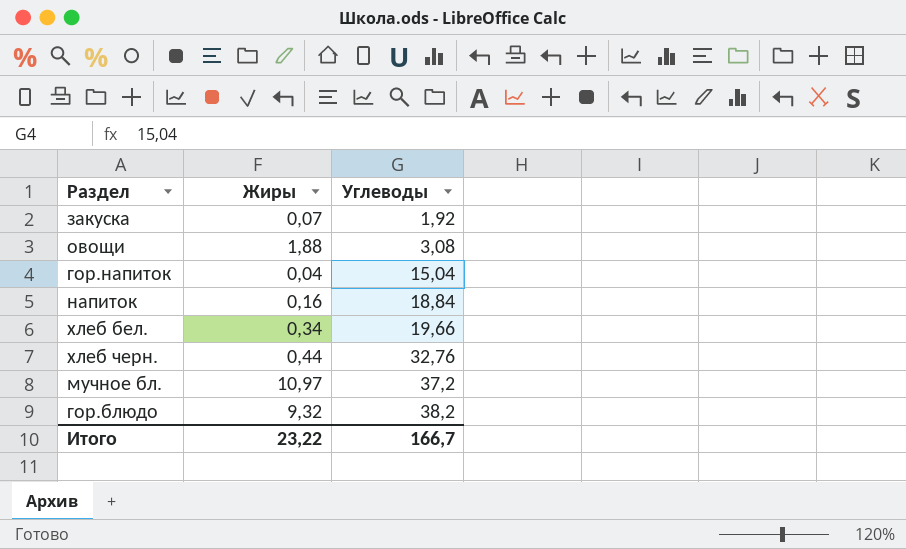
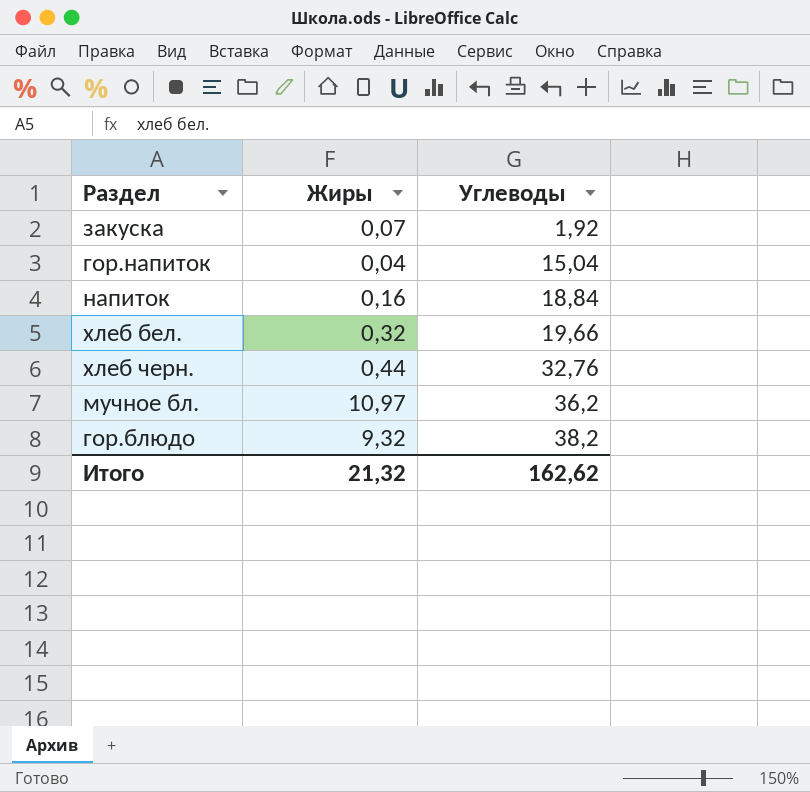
row овощи: 1,88 | 3,08 -> none
хлеб бел. | Жиры: 0,34 -> 0,32
мучное бл. | Углеводы: 37,2 -> 36,2
Итого | Жиры: 23,22 -> 21,32
Итого | Углеводы: 166,7 -> 162,62

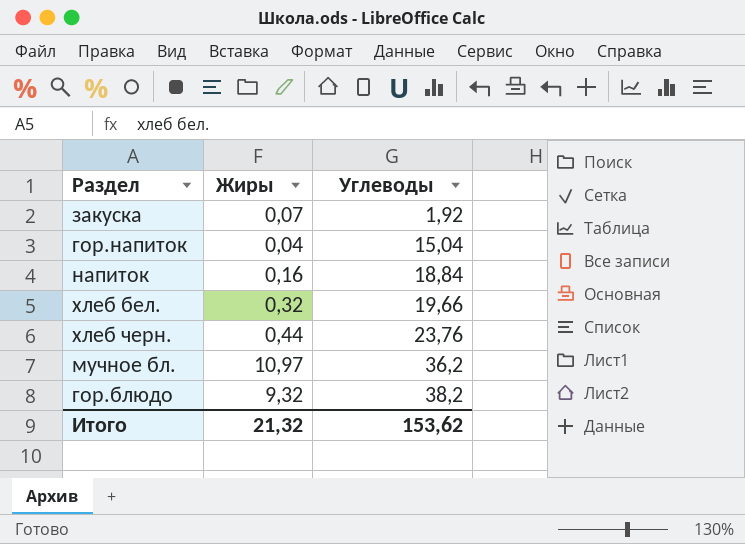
хлеб черн. | Углеводы: 32,76 -> 23,76
Итого | Углеводы: 162,62 -> 153,62

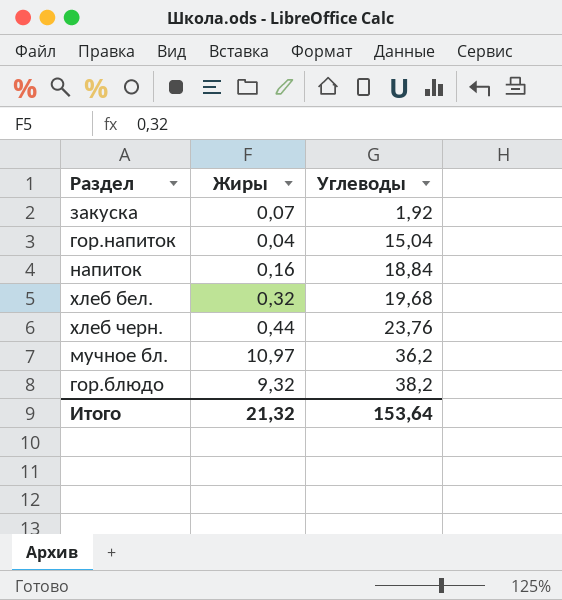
хлеб бел. | Углеводы: 19,66 -> 19,68
Итого | Углеводы: 153,62 -> 153,64

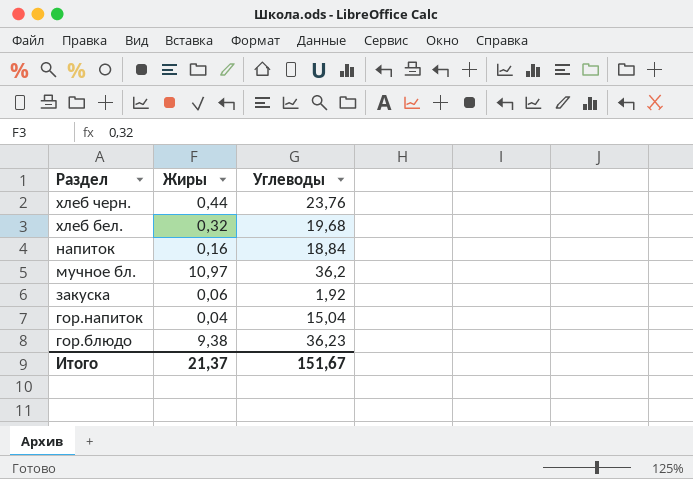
row order: Углеводы ascending -> Раздел descending
закуска | Жиры: 0,07 -> 0,06
гор.блюдо | Жиры: 9,32 -> 9,38
гор.блюдо | Углеводы: 38,2 -> 36,23
Итого | Жиры: 21,32 -> 21,37
Итого | Углеводы: 153,64 -> 151,67

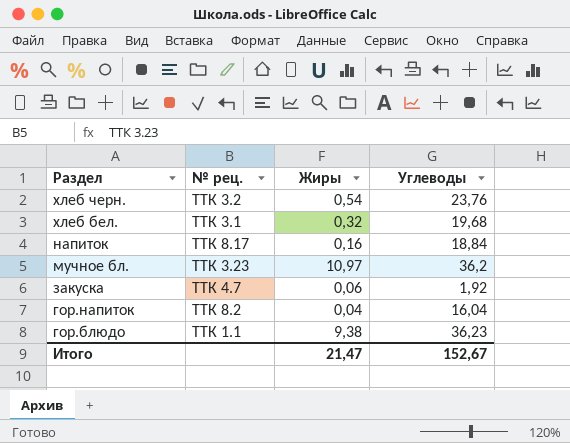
column № рец. | position: none -> 2
хлеб черн. | Жиры: 0,44 -> 0,54
гор.напиток | Углеводы: 15,04 -> 16,04
Итого | Жиры: 21,37 -> 21,47
Итого | Углеводы: 151,67 -> 152,67

